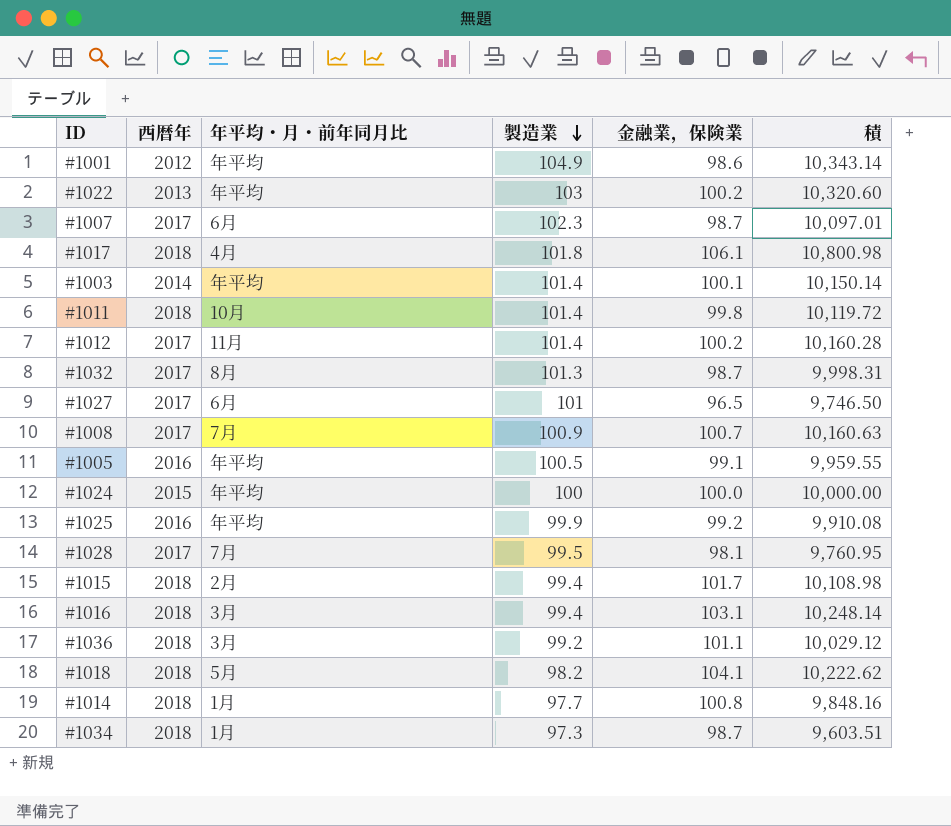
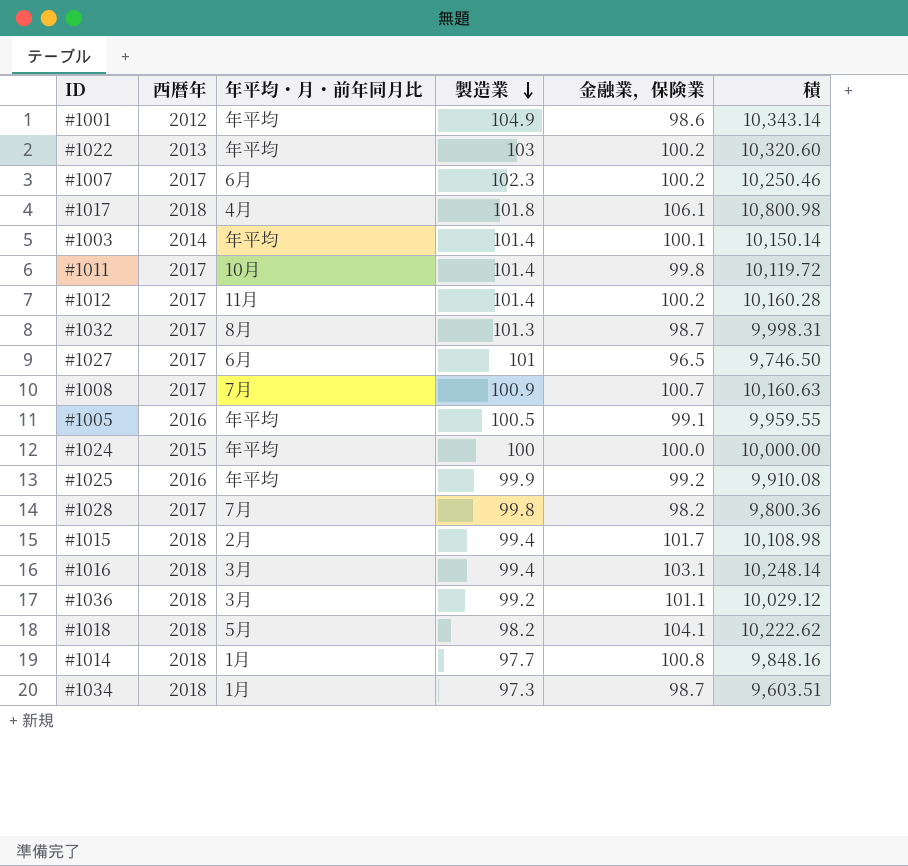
#1007 | 金融業，保険業: 98.7 -> 100.2
#1007 | 積: 10,097.01 -> 10,250.46
#1011 | 西暦年: 2018 -> 2017
#1028 | 製造業: 99.5 -> 99.8
#1028 | 金融業，保険業: 98.1 -> 98.2
#1028 | 積: 9,760.95 -> 9,800.36

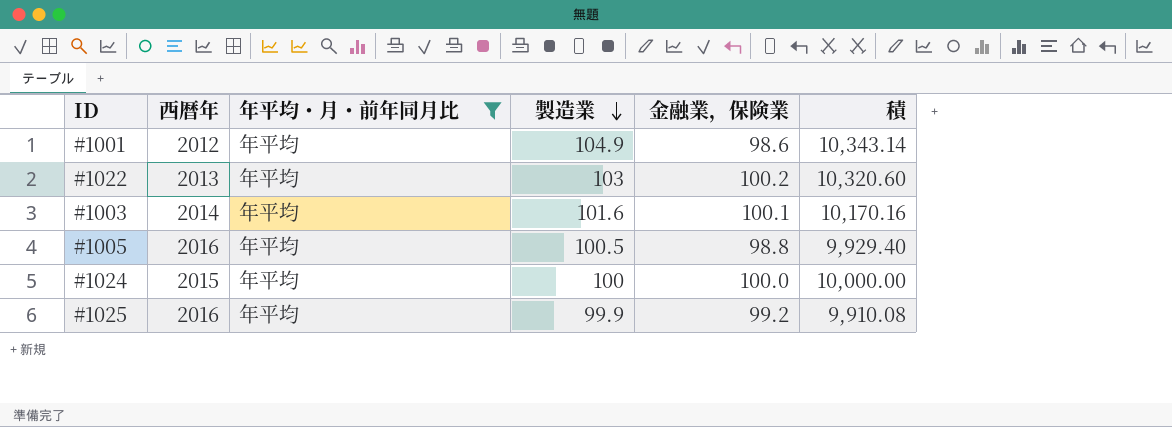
filter: none -> 年平均・月・前年同月比 = 年平均
#1003 | 製造業: 101.4 -> 101.6
#1003 | 積: 10,150.14 -> 10,170.16
#1005 | 金融業，保険業: 99.1 -> 98.8
#1005 | 積: 9,959.55 -> 9,929.40

